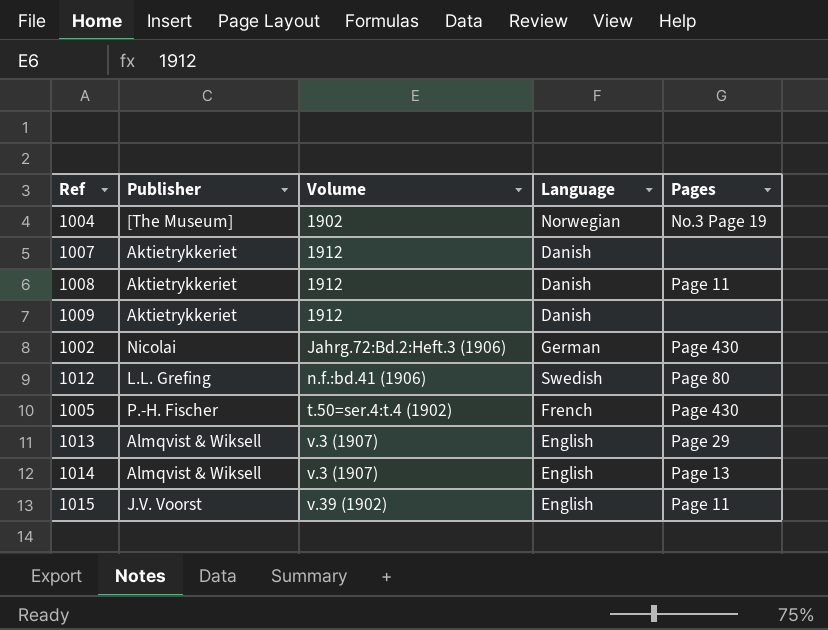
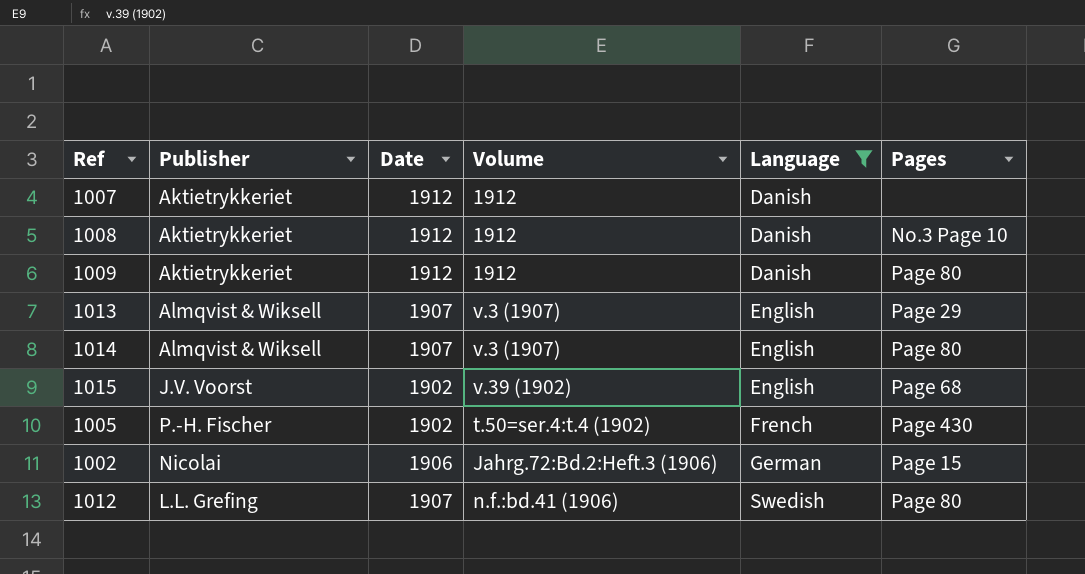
filter: none -> Language != Norwegian
row order: Volume ascending -> Language ascending
column Date | position: none -> 3
1008 | Pages: Page 11 -> No.3 Page 10
1009 | Pages: none -> Page 80
1014 | Pages: Page 13 -> Page 80
1015 | Pages: Page 11 -> Page 68
1002 | Pages: Page 430 -> Page 15

